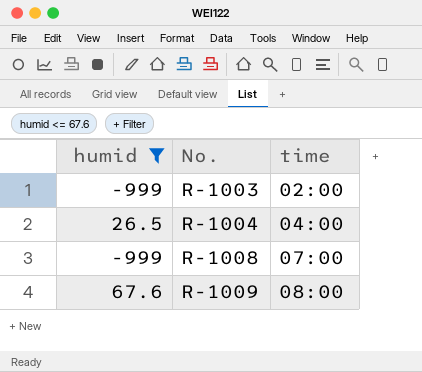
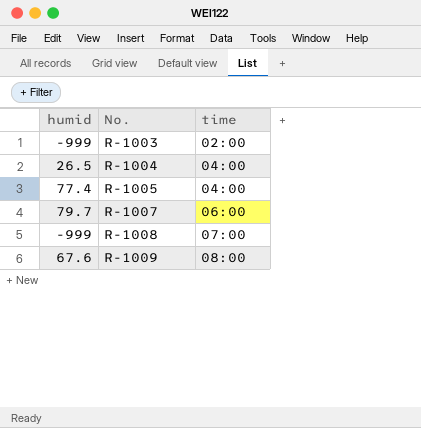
filter: humid <= 67.6 -> none

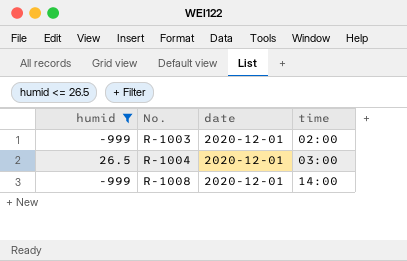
filter: none -> humid <= 26.5
column date | position: none -> 3
R-1004 | time: 04:00 -> 03:00
R-1008 | time: 07:00 -> 14:00

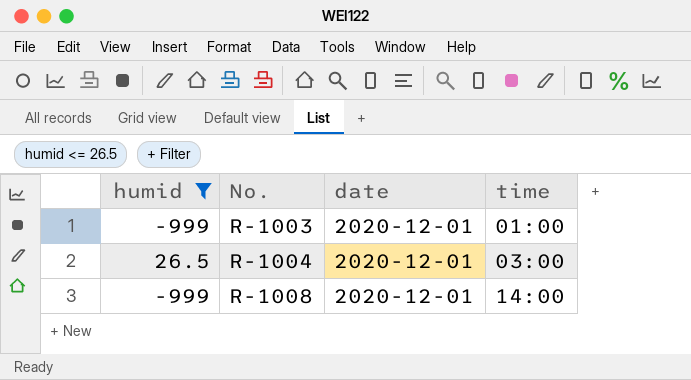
R-1003 | time: 02:00 -> 01:00

